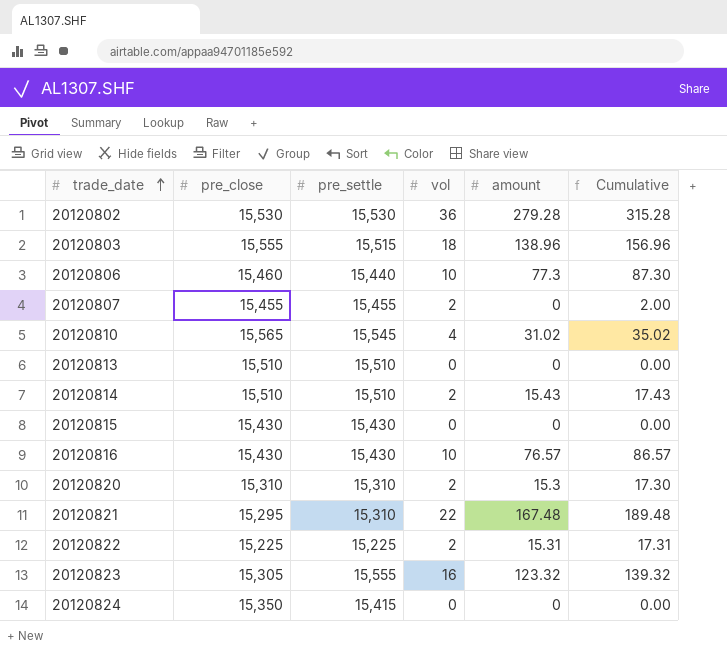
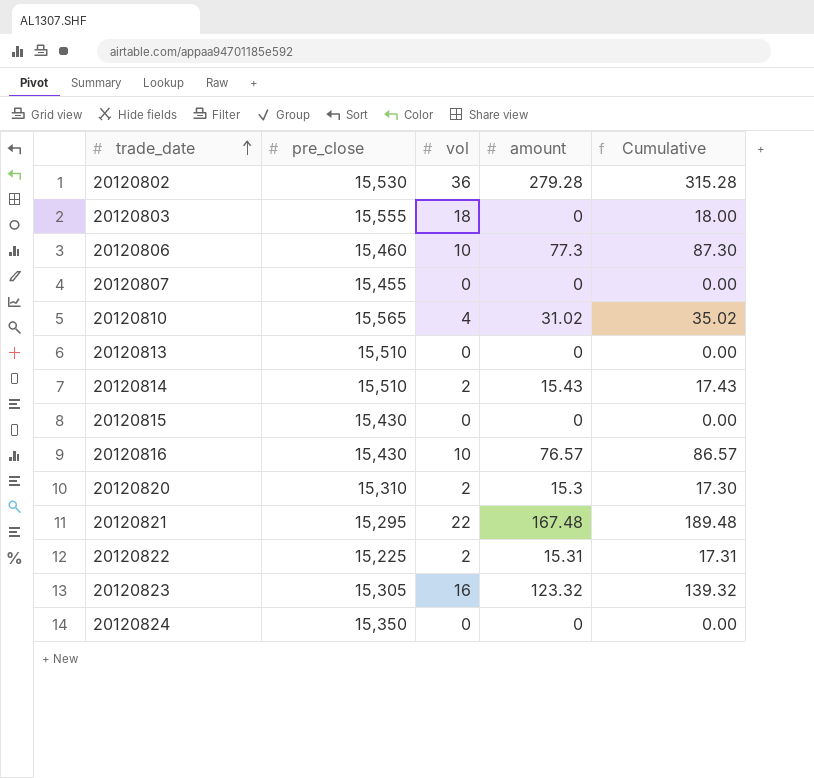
column pre_settle | position: 3 -> none
20120803 | amount: 138.96 -> 0
20120803 | Cumulative: 156.96 -> 18.00
20120807 | vol: 2 -> 0
20120807 | Cumulative: 2.00 -> 0.00

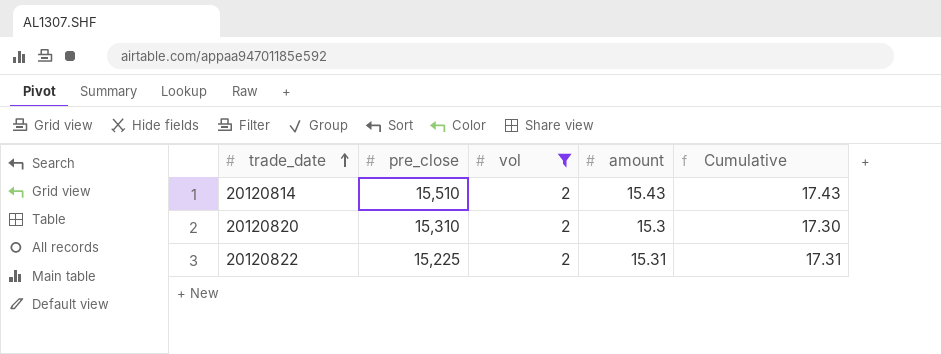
filter: none -> vol = 2

